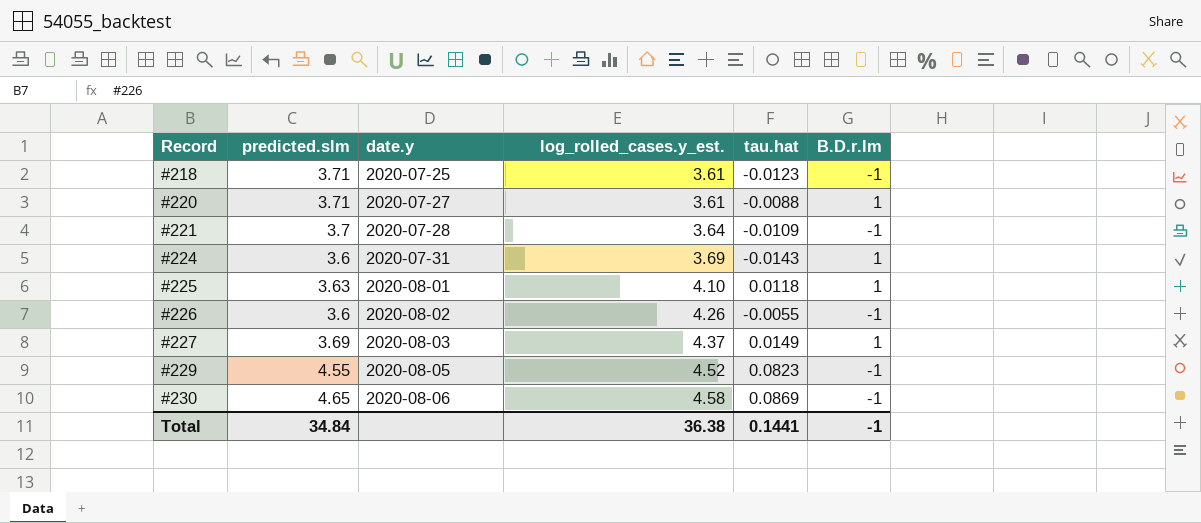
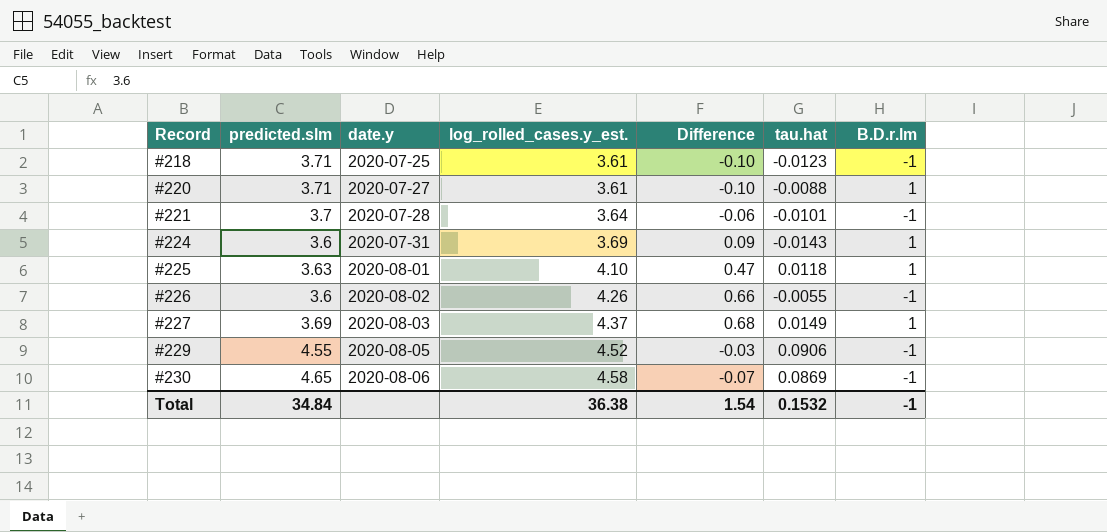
column Difference | formula: none -> [log_rolled_cases.y_est.] - [predicted.slm]
#221 | tau.hat: -0.0109 -> -0.0101
#229 | tau.hat: 0.0823 -> 0.0906
Total | tau.hat: 0.1441 -> 0.1532

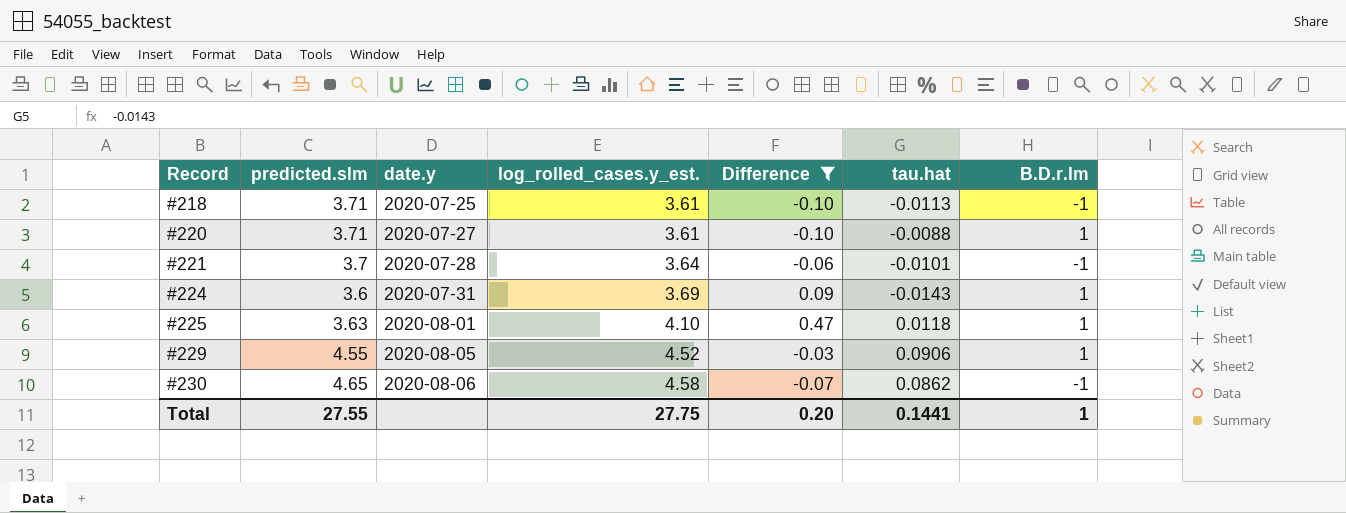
filter: none -> Difference <= 0.47
#218 | tau.hat: -0.0123 -> -0.0113
#229 | B.D.r.lm: -1 -> 1
#230 | tau.hat: 0.0869 -> 0.0862
Total | predicted.slm: 34.84 -> 27.55
Total | log_rolled_cases.y_est.: 36.38 -> 27.75
Total | Difference: 1.54 -> 0.20
Total | tau.hat: 0.1532 -> 0.1441
Total | B.D.r.lm: -1 -> 1

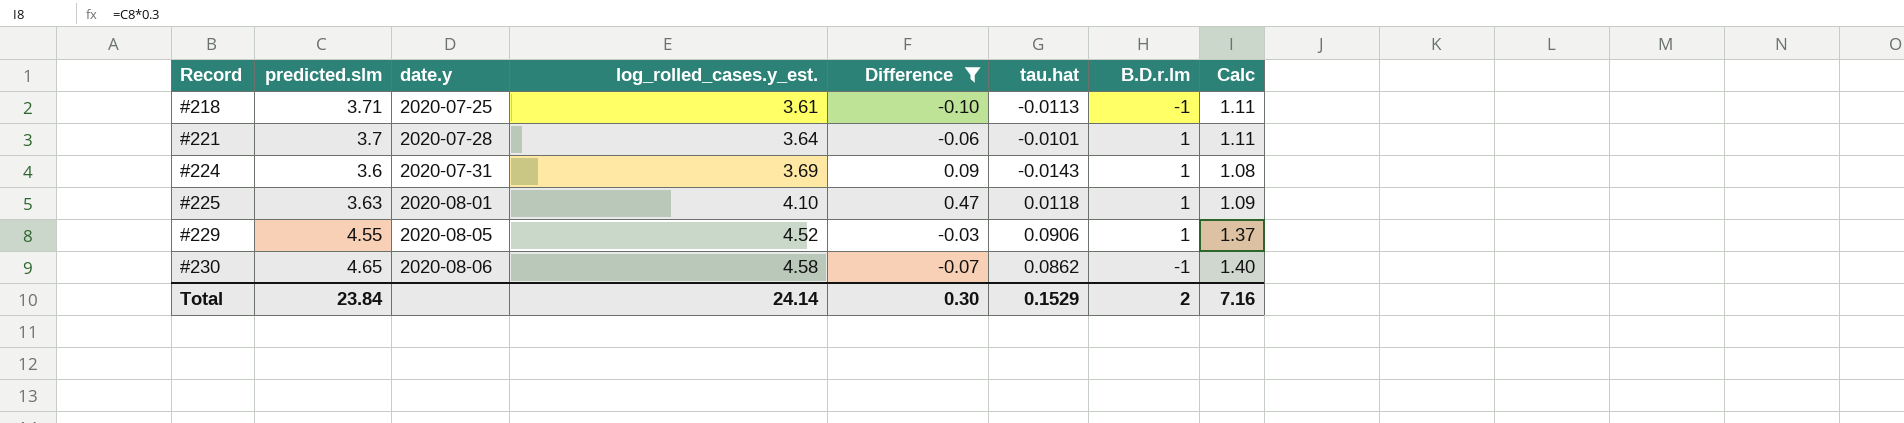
column Calc | formula: none -> [predicted.slm] * 0.3
row #220: 3.71 | 2020-07-27 | 3.61 | -0.10 | -0.0088 | 1 -> none
#221 | B.D.r.lm: -1 -> 1
Total | predicted.slm: 27.55 -> 23.84
Total | log_rolled_cases.y_est.: 27.75 -> 24.14
Total | Difference: 0.20 -> 0.30
Total | tau.hat: 0.1441 -> 0.1529
Total | B.D.r.lm: 1 -> 2

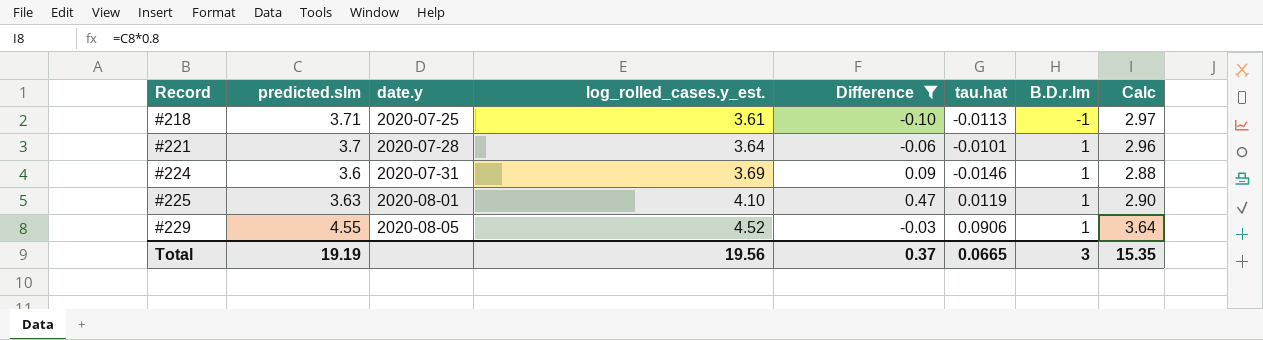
column Calc | formula: [predicted.slm] * 0.3 -> [predicted.slm] * 0.8
row #230: 4.65 | 2020-08-06 | 4.58 | -0.07 | 0.0862 | -1 | 1.40 -> none
#224 | tau.hat: -0.0143 -> -0.0146
#225 | tau.hat: 0.0118 -> 0.0119
Total | predicted.slm: 23.84 -> 19.19
Total | log_rolled_cases.y_est.: 24.14 -> 19.56
Total | Difference: 0.30 -> 0.37
Total | tau.hat: 0.1529 -> 0.0665
Total | B.D.r.lm: 2 -> 3
Total | Calc: 7.16 -> 15.35

